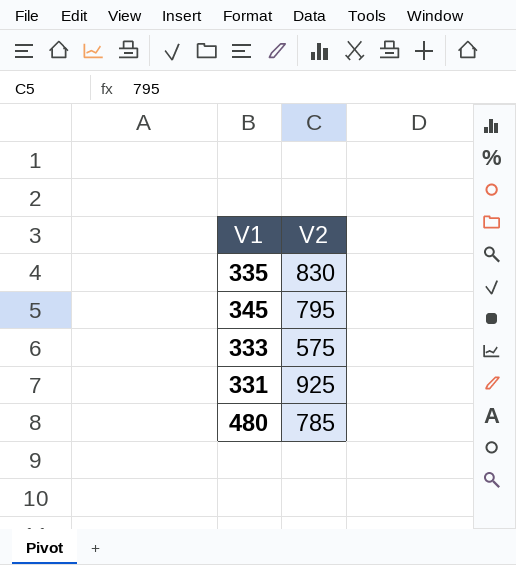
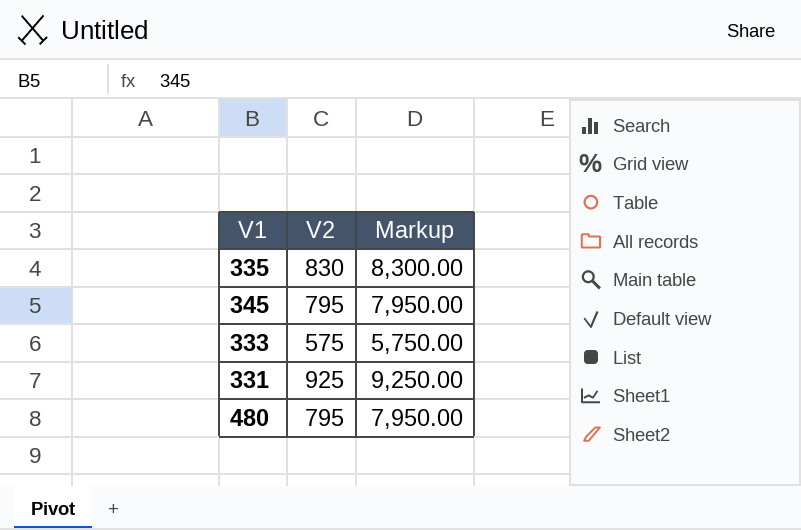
column Markup | formula: none -> [V2] * 10
480 | V2: 785 -> 795

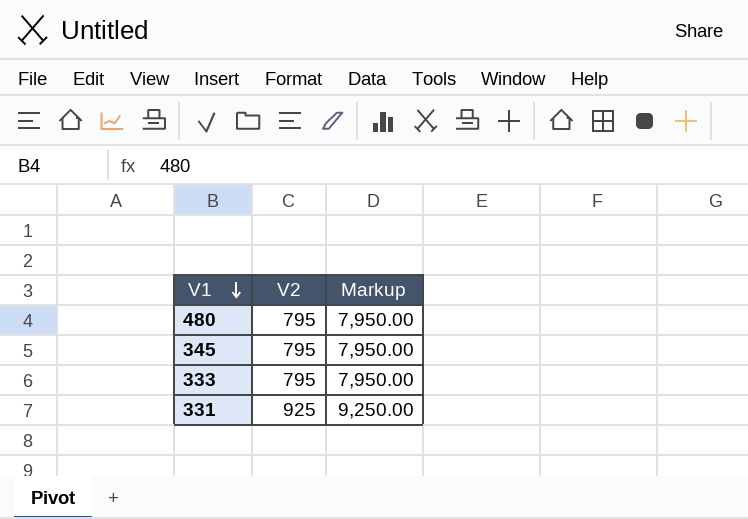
row order: none -> V1 descending
row 335: 830 | 8,300.00 -> none
333 | V2: 575 -> 795
333 | Markup: 5,750.00 -> 7,950.00

